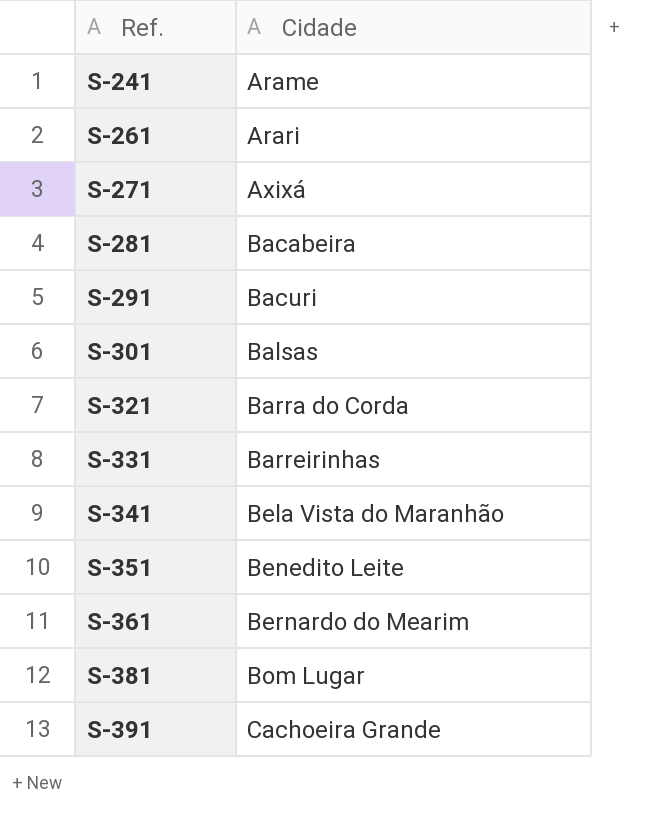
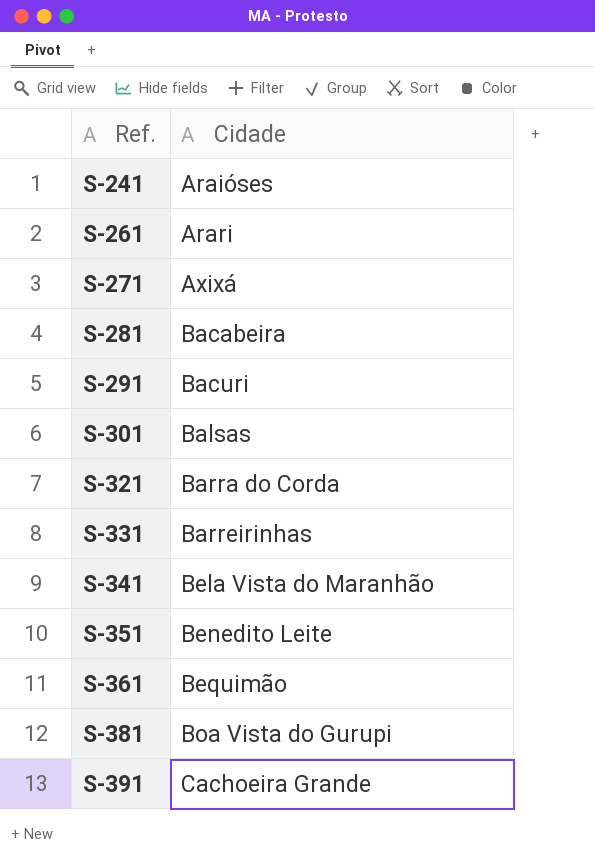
S-241 | Cidade: Arame -> Araióses
S-361 | Cidade: Bernardo do Mearim -> Bequimão
S-381 | Cidade: Bom Lugar -> Boa Vista do Gurupi

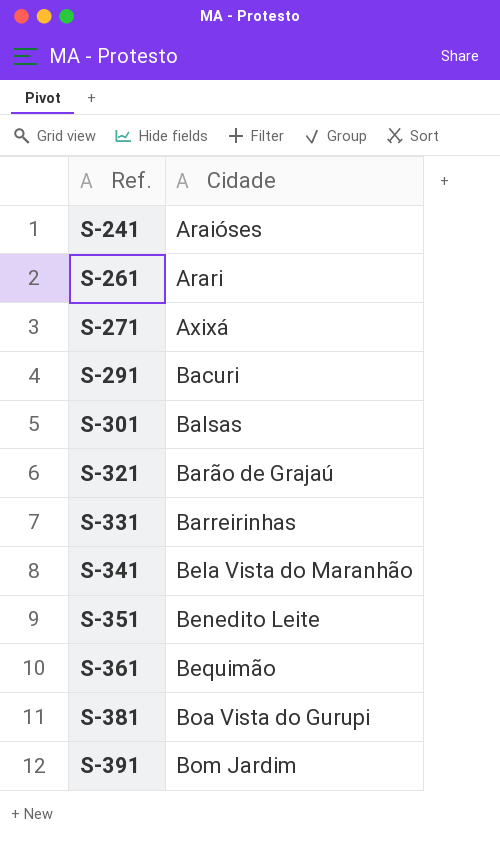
row S-281: Bacabeira -> none
S-321 | Cidade: Barra do Corda -> Barão de Grajaú
S-391 | Cidade: Cachoeira Grande -> Bom Jardim

